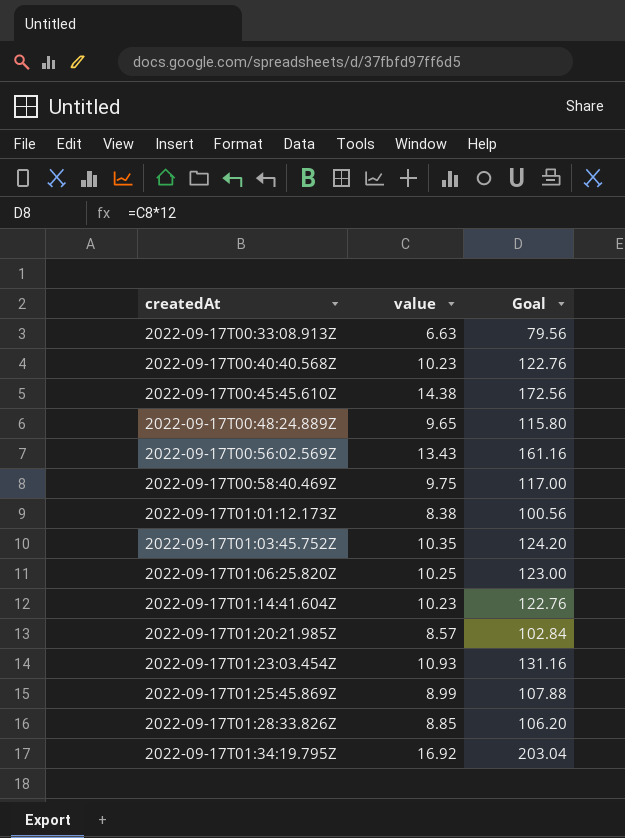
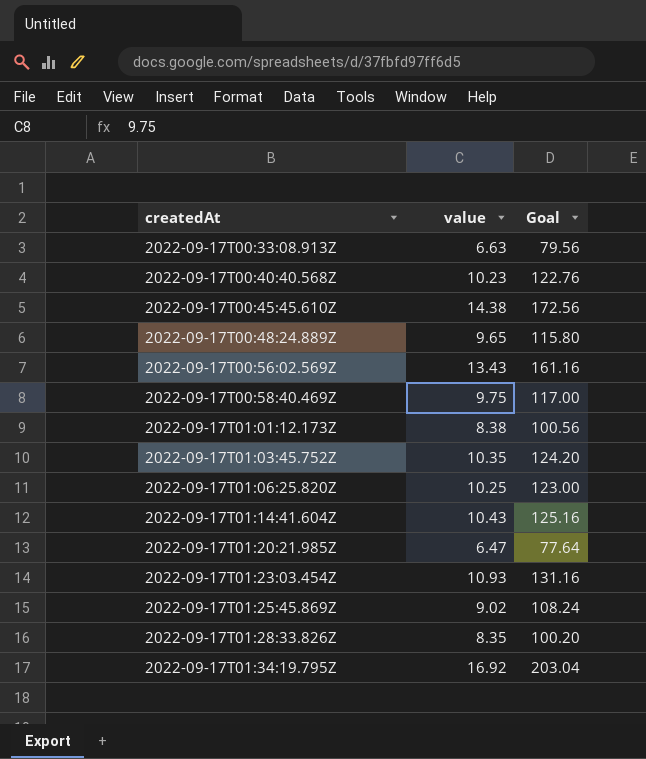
2022-09-17T01:14:41.604Z | value: 10.23 -> 10.43
2022-09-17T01:14:41.604Z | Goal: 122.76 -> 125.16
2022-09-17T01:20:21.985Z | value: 8.57 -> 6.47
2022-09-17T01:20:21.985Z | Goal: 102.84 -> 77.64
2022-09-17T01:25:45.869Z | value: 8.99 -> 9.02
2022-09-17T01:25:45.869Z | Goal: 107.88 -> 108.24
2022-09-17T01:28:33.826Z | value: 8.85 -> 8.35
2022-09-17T01:28:33.826Z | Goal: 106.20 -> 100.20

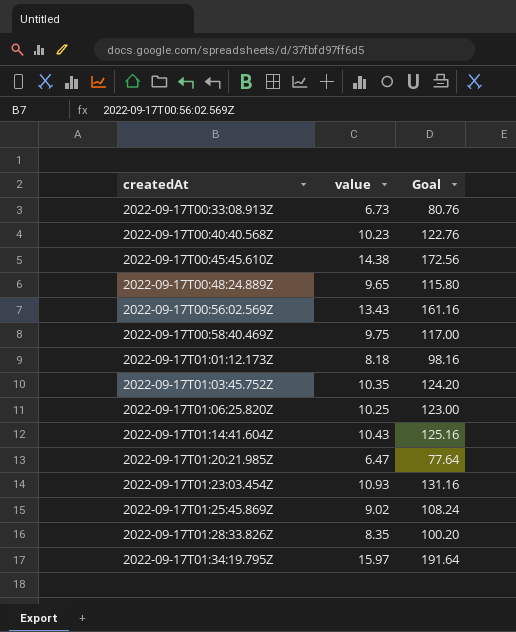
2022-09-17T00:33:08.913Z | value: 6.63 -> 6.73
2022-09-17T00:33:08.913Z | Goal: 79.56 -> 80.76
2022-09-17T01:01:12.173Z | value: 8.38 -> 8.18
2022-09-17T01:01:12.173Z | Goal: 100.56 -> 98.16
2022-09-17T01:34:19.795Z | value: 16.92 -> 15.97
2022-09-17T01:34:19.795Z | Goal: 203.04 -> 191.64

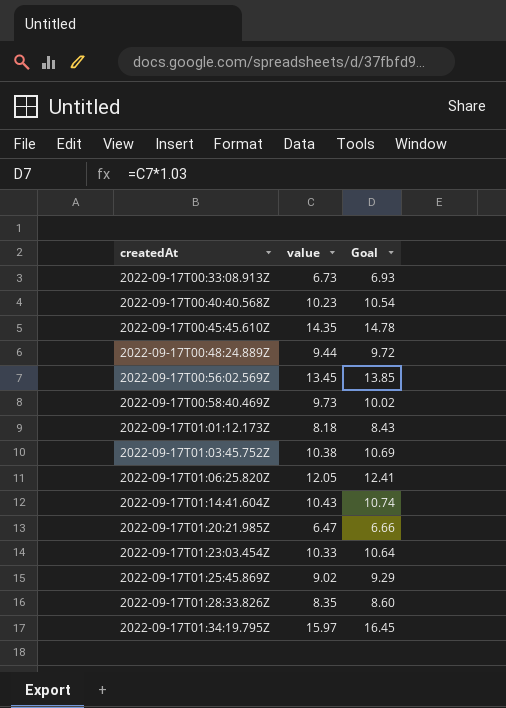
column Goal | formula: [value] * 12 -> [value] * 1.03
2022-09-17T00:45:45.610Z | value: 14.38 -> 14.35
2022-09-17T00:48:24.889Z | value: 9.65 -> 9.44
2022-09-17T00:56:02.569Z | value: 13.43 -> 13.45
2022-09-17T00:58:40.469Z | value: 9.75 -> 9.73
2022-09-17T01:03:45.752Z | value: 10.35 -> 10.38
2022-09-17T01:06:25.820Z | value: 10.25 -> 12.05
2022-09-17T01:23:03.454Z | value: 10.93 -> 10.33

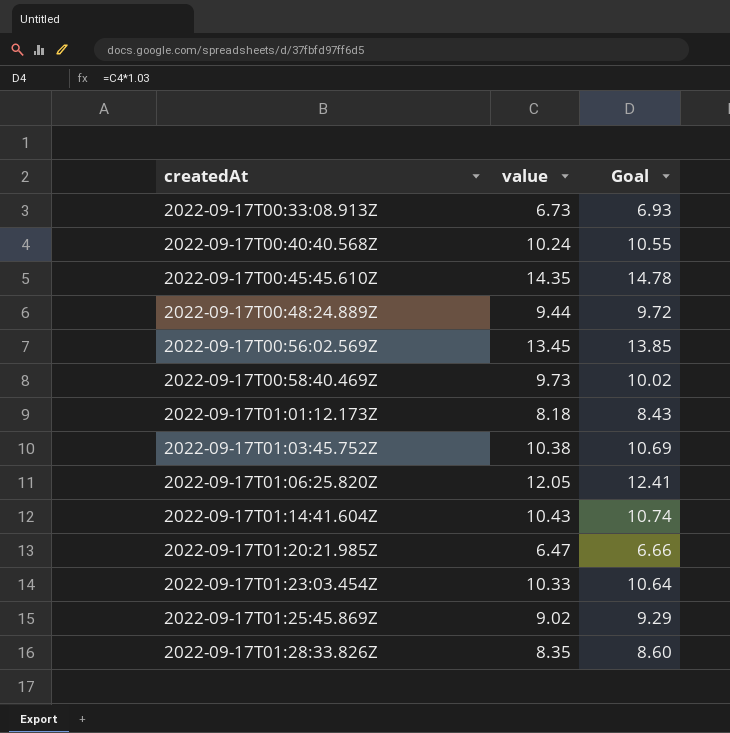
row 2022-09-17T01:34:19.795Z: 15.97 | 16.45 -> none
2022-09-17T00:40:40.568Z | value: 10.23 -> 10.24
2022-09-17T00:40:40.568Z | Goal: 10.54 -> 10.55

